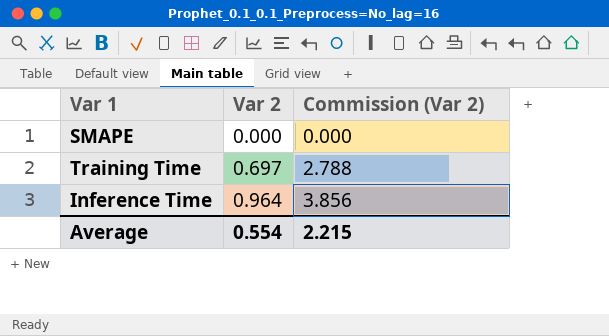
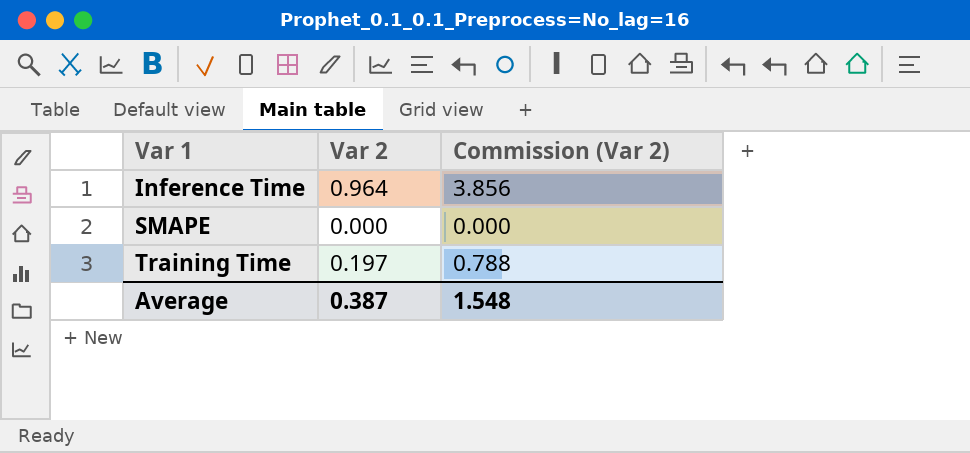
row order: Var 2 ascending -> Var 1 ascending
Training Time | Var 2: 0.697 -> 0.197
Training Time | Commission (Var 2): 2.788 -> 0.788
Average | Var 2: 0.554 -> 0.387
Average | Commission (Var 2): 2.215 -> 1.548

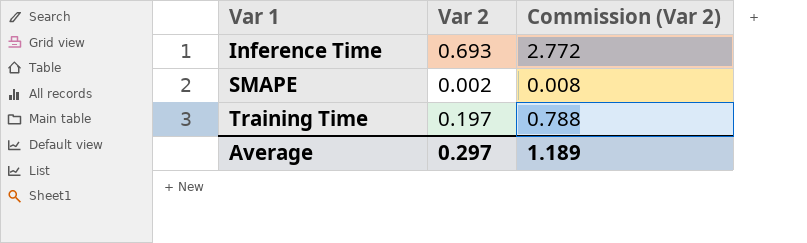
Inference Time | Var 2: 0.964 -> 0.693
Inference Time | Commission (Var 2): 3.856 -> 2.772
SMAPE | Var 2: 0.000 -> 0.002
SMAPE | Commission (Var 2): 0.000 -> 0.008
Average | Var 2: 0.387 -> 0.297
Average | Commission (Var 2): 1.548 -> 1.189

